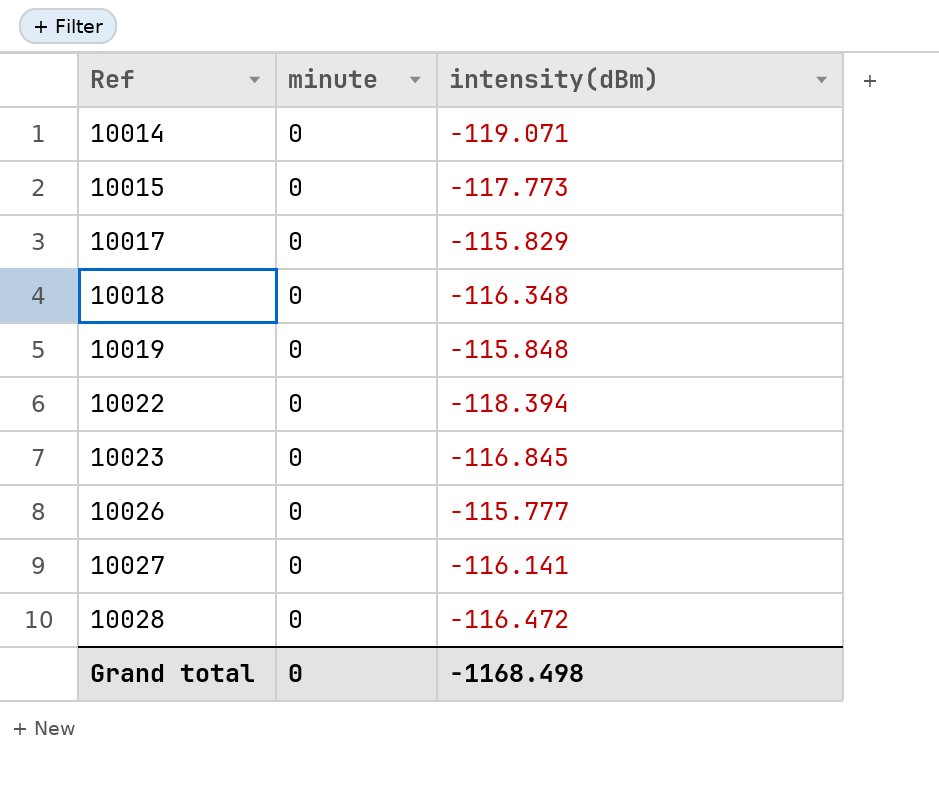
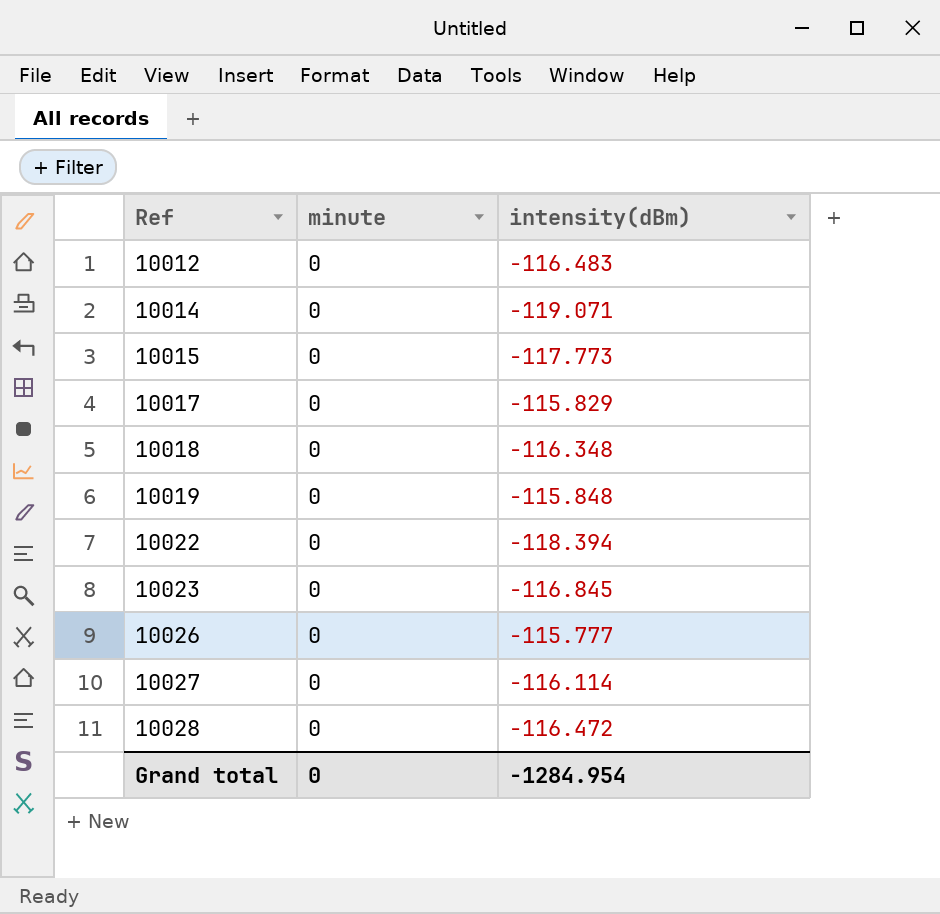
row 10012: none -> 0 | -116.483
10027 | intensity(dBm): -116.141 -> -116.114
Grand total | intensity(dBm): -1168.498 -> -1284.954

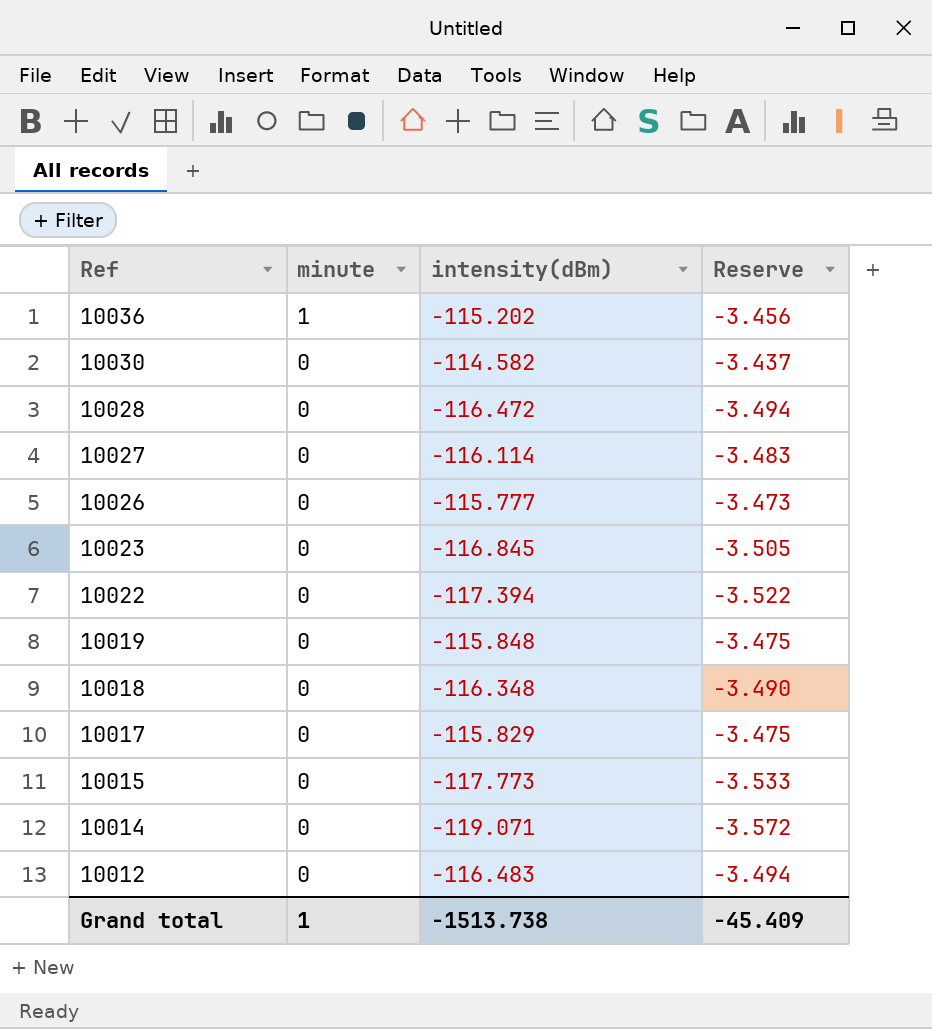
row order: Ref ascending -> Ref descending
column Reserve | formula: none -> [intensity(dBm)] * 0.03
row 10036: none -> 1 | -115.202 | -3.456
row 10030: none -> 0 | -114.582 | -3.437
10022 | intensity(dBm): -118.394 -> -117.394
Grand total | minute: 0 -> 1
Grand total | intensity(dBm): -1284.954 -> -1513.738

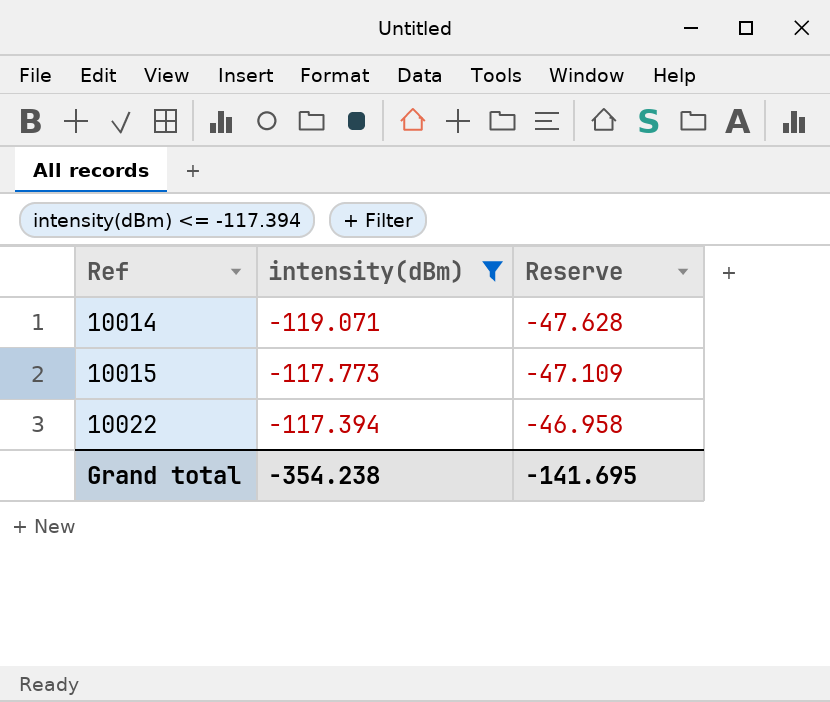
filter: none -> intensity(dBm) <= -117.394
row order: Ref descending -> Ref ascending
column minute | position: 2 -> none
column Reserve | formula: [intensity(dBm)] * 0.03 -> [intensity(dBm)] * 0.4
Grand total | intensity(dBm): -1513.738 -> -354.238
Grand total | Reserve: -45.409 -> -141.695

